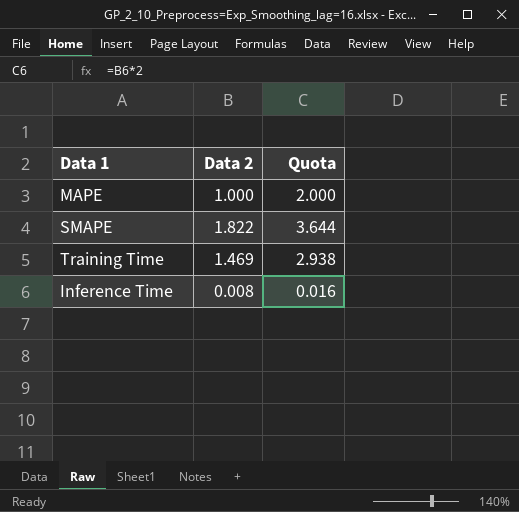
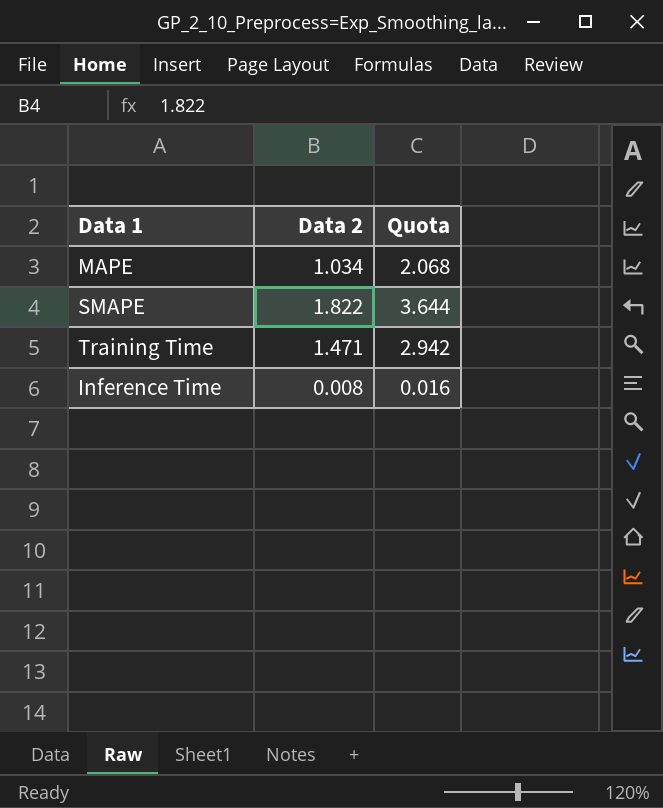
MAPE | Data 2: 1.000 -> 1.034
MAPE | Quota: 2.000 -> 2.068
Training Time | Data 2: 1.469 -> 1.471
Training Time | Quota: 2.938 -> 2.942

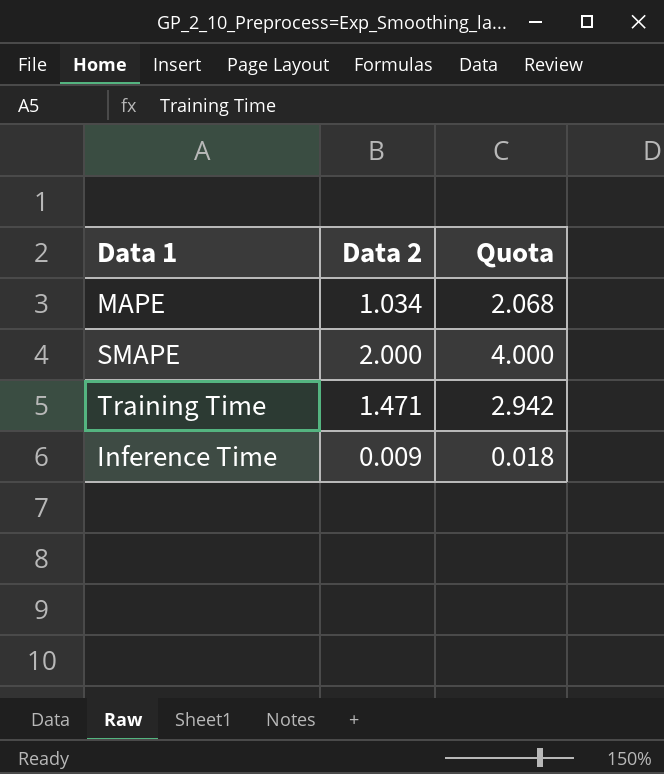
SMAPE | Data 2: 1.822 -> 2.000
SMAPE | Quota: 3.644 -> 4.000
Inference Time | Data 2: 0.008 -> 0.009
Inference Time | Quota: 0.016 -> 0.018

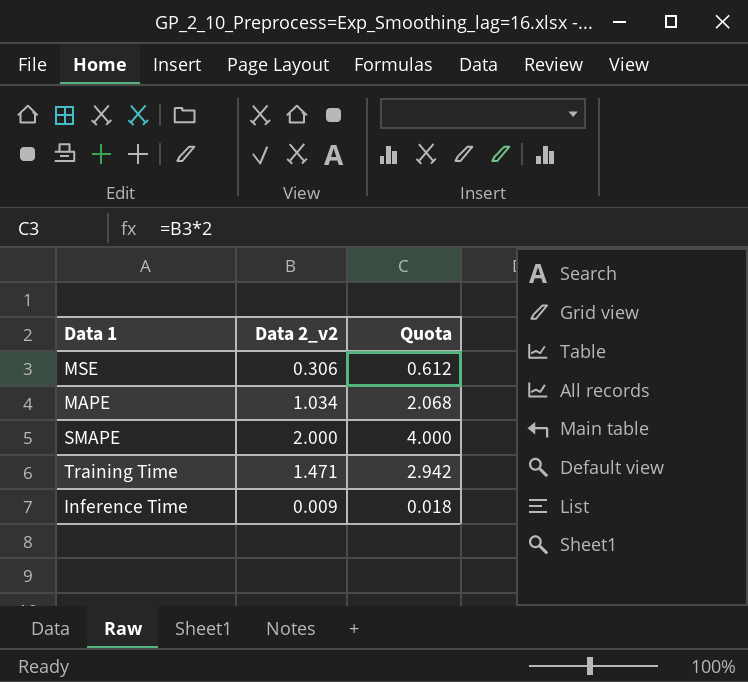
column name: Data 2 -> Data 2_v2
row MSE: none -> 0.306 | 0.612

